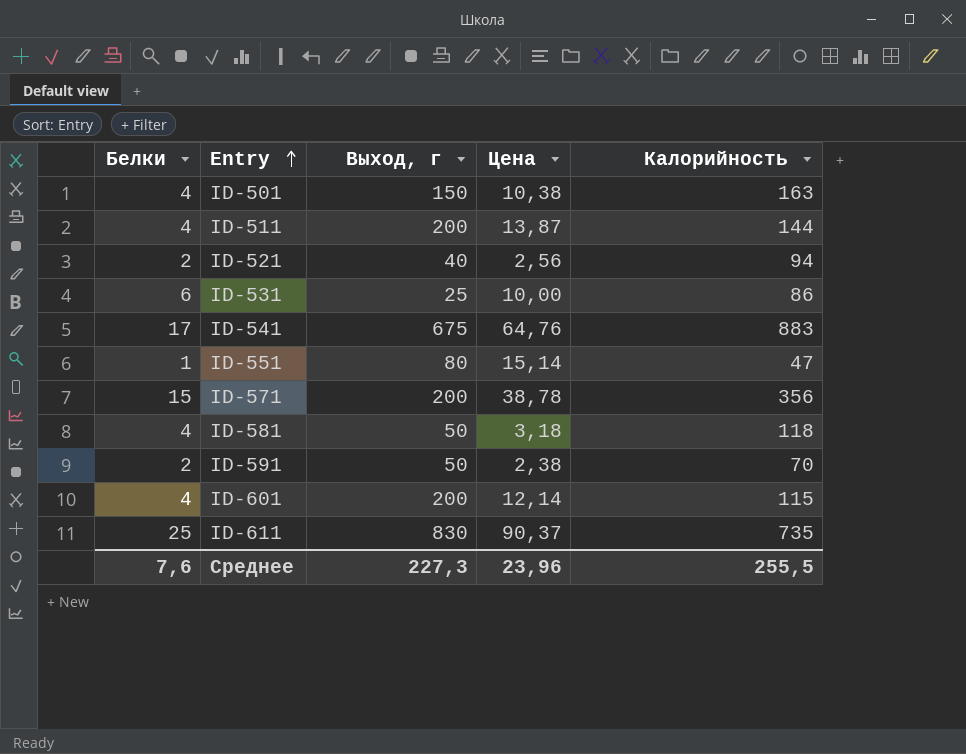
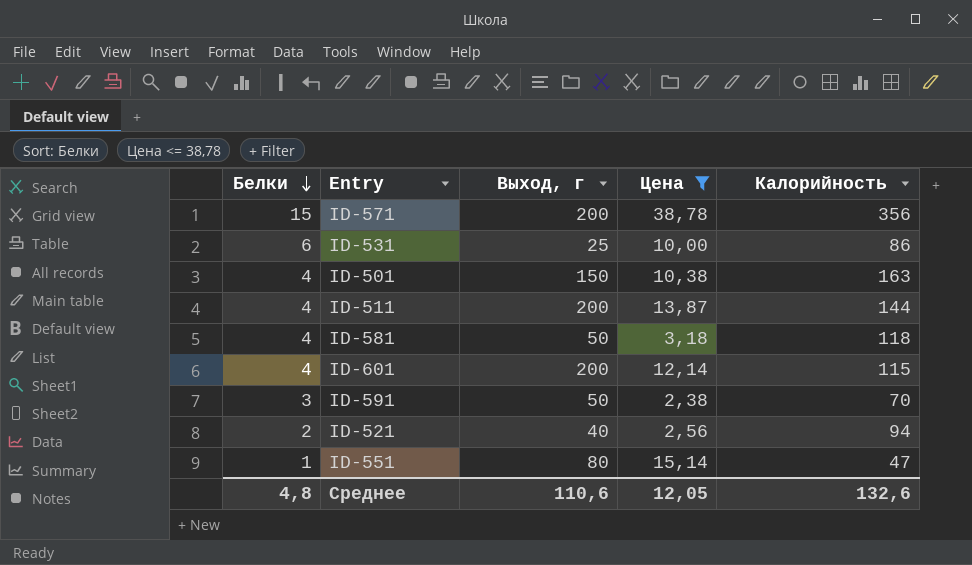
filter: none -> Цена <= 38,78
row order: Entry ascending -> Белки descending
ID-591 | Белки: 2 -> 3
Среднее | Белки: 7,6 -> 4,8
Среднее | Выход, г: 227,3 -> 110,6
Среднее | Цена: 23,96 -> 12,05
Среднее | Калорийность: 255,5 -> 132,6

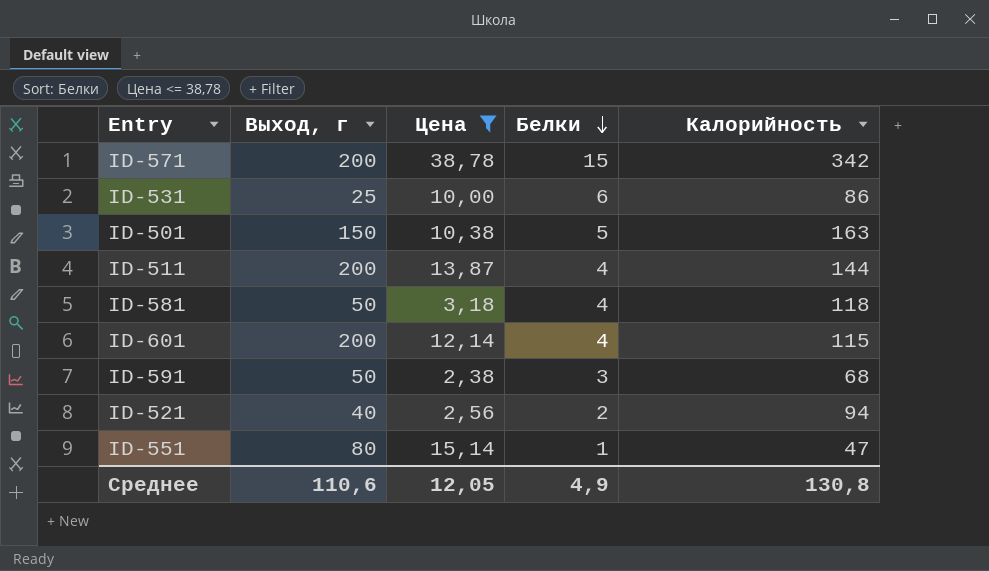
column Белки | position: 1 -> 4
ID-571 | Калорийность: 356 -> 342
ID-501 | Белки: 4 -> 5
ID-591 | Калорийность: 70 -> 68
Среднее | Белки: 4,8 -> 4,9
Среднее | Калорийность: 132,6 -> 130,8

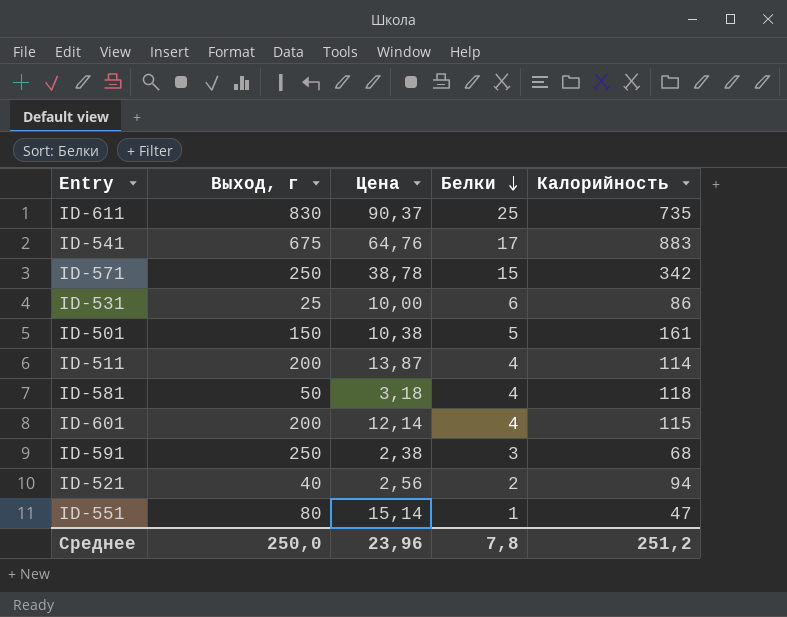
filter: Цена <= 38,78 -> none
ID-571 | Выход, г: 200 -> 250
ID-501 | Калорийность: 163 -> 161
ID-511 | Калорийность: 144 -> 114
ID-591 | Выход, г: 50 -> 250
Среднее | Выход, г: 110,6 -> 250,0
Среднее | Цена: 12,05 -> 23,96
Среднее | Белки: 4,9 -> 7,8
Среднее | Калорийность: 130,8 -> 251,2

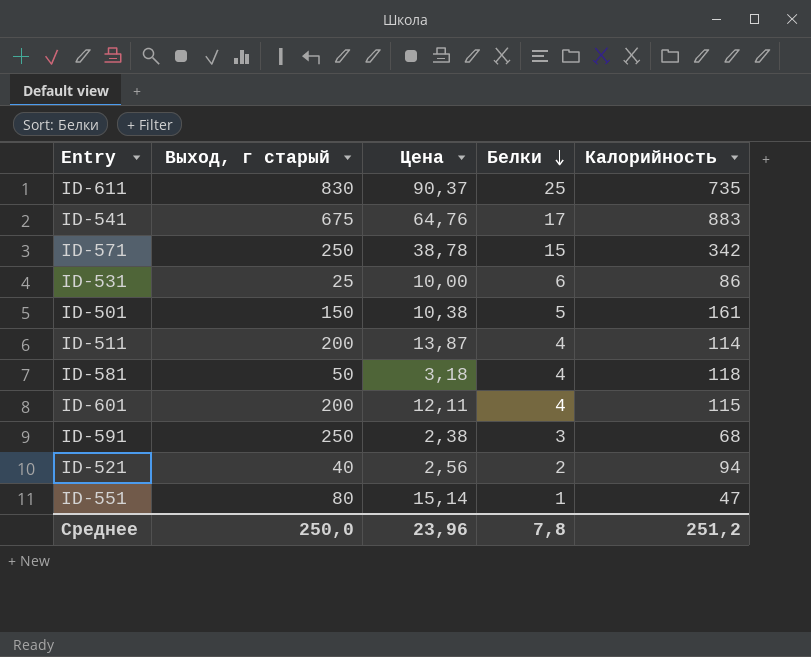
column name: Выход, г -> Выход, г старый
ID-601 | Цена: 12,14 -> 12,11

